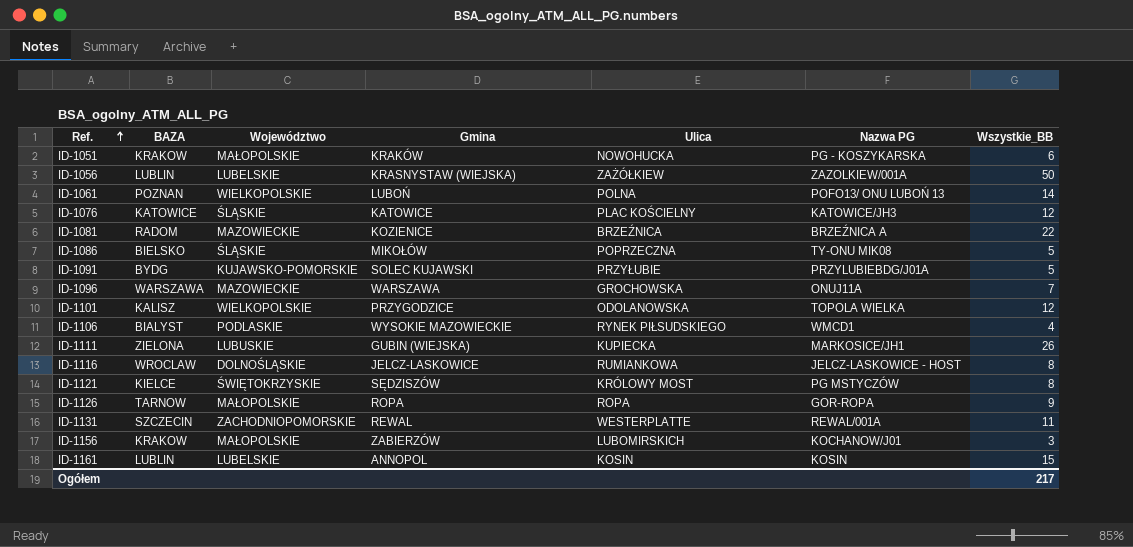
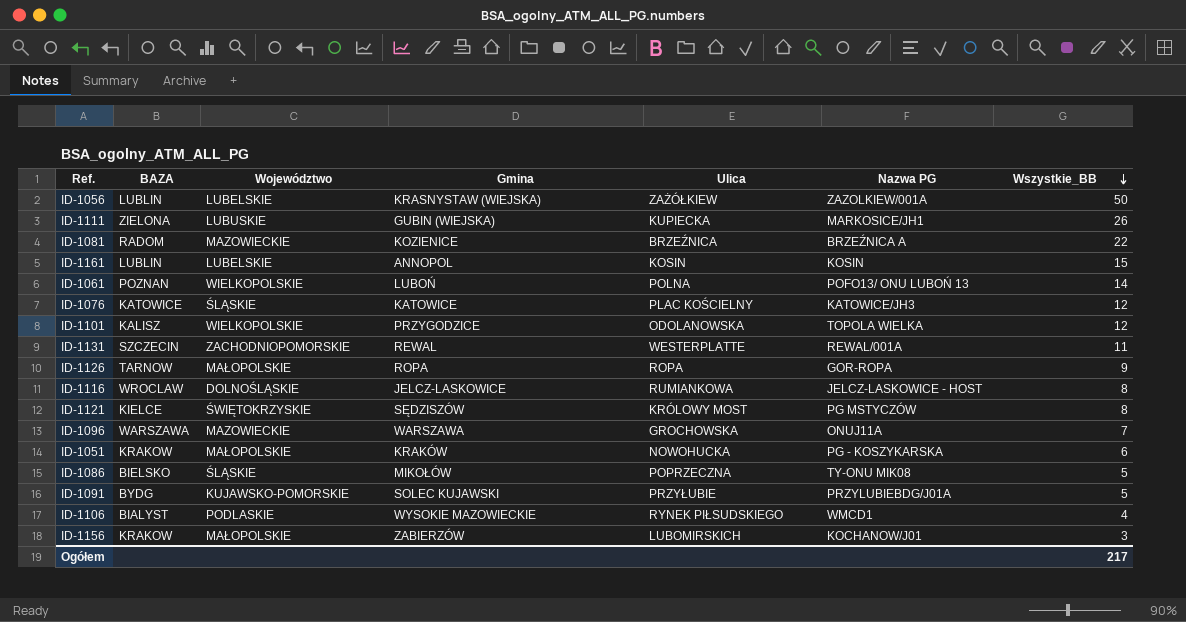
row order: Ref. ascending -> Wszystkie_BB descending

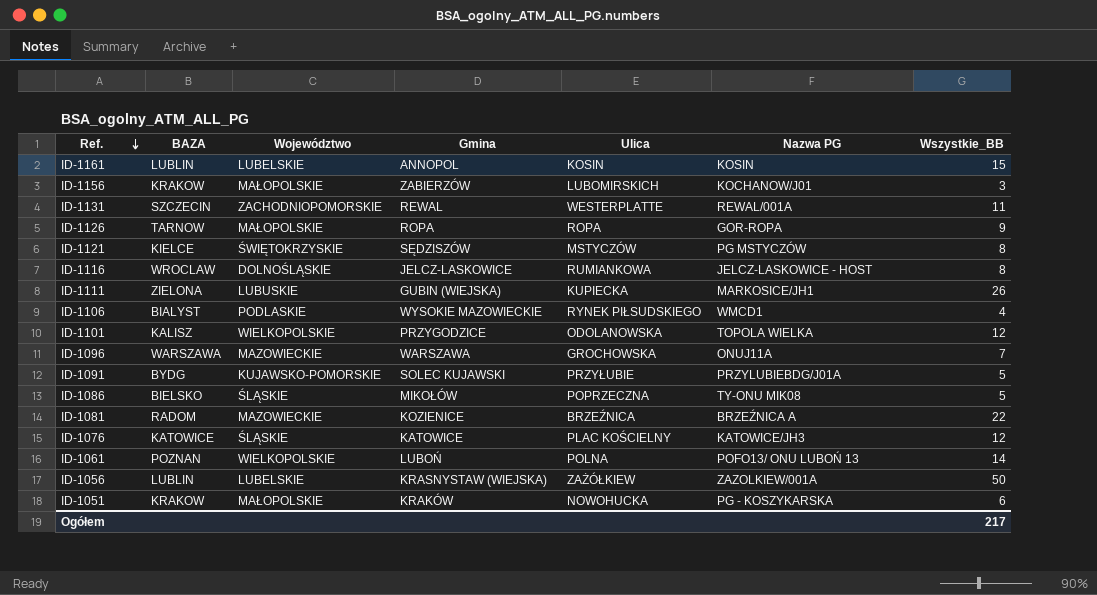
row order: Wszystkie_BB descending -> Ref. descending
ID-1121 | Ulica: KRÓLOWY MOST -> MSTYCZÓW

